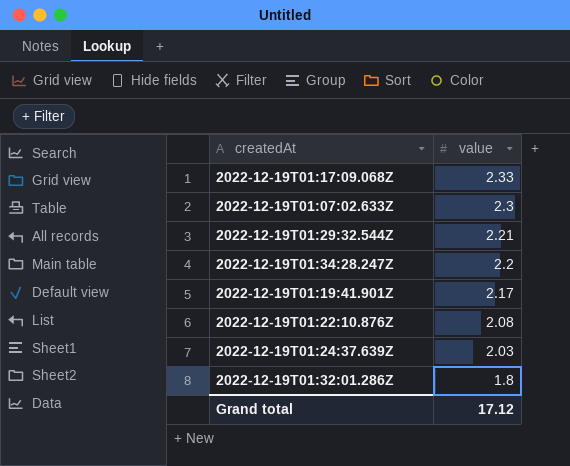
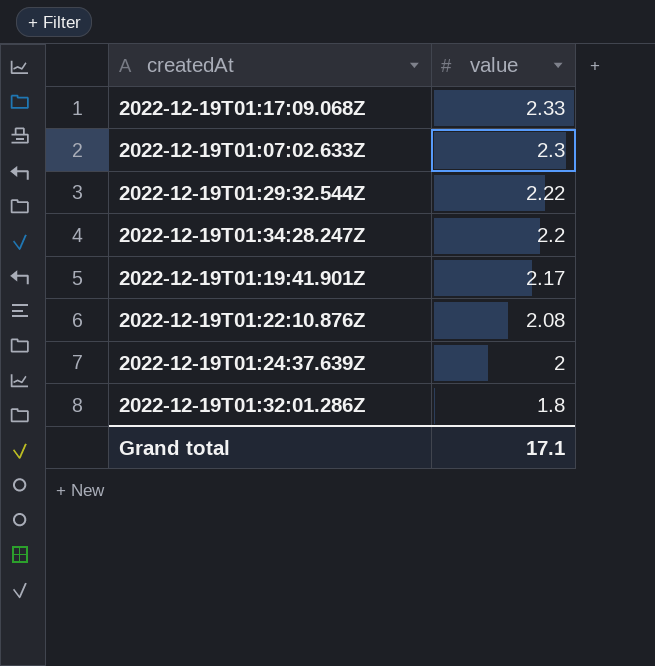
2022-12-19T01:29:32.544Z | value: 2.21 -> 2.22
2022-12-19T01:24:37.639Z | value: 2.03 -> 2
Grand total | value: 17.12 -> 17.1

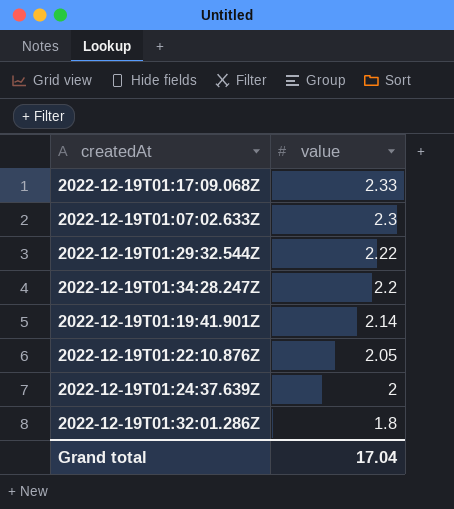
2022-12-19T01:19:41.901Z | value: 2.17 -> 2.14
2022-12-19T01:22:10.876Z | value: 2.08 -> 2.05
Grand total | value: 17.1 -> 17.04

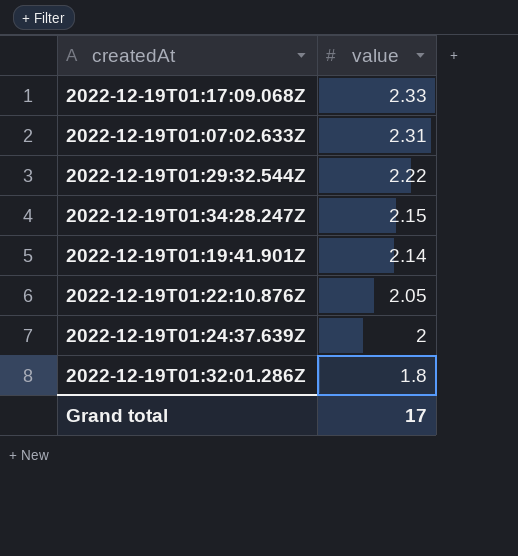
2022-12-19T01:07:02.633Z | value: 2.3 -> 2.31
2022-12-19T01:34:28.247Z | value: 2.2 -> 2.15
Grand total | value: 17.04 -> 17

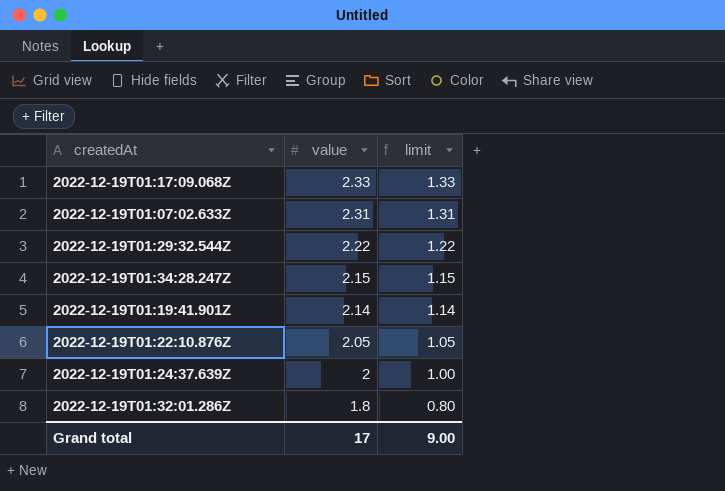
column limit | formula: none -> [value] - 1

